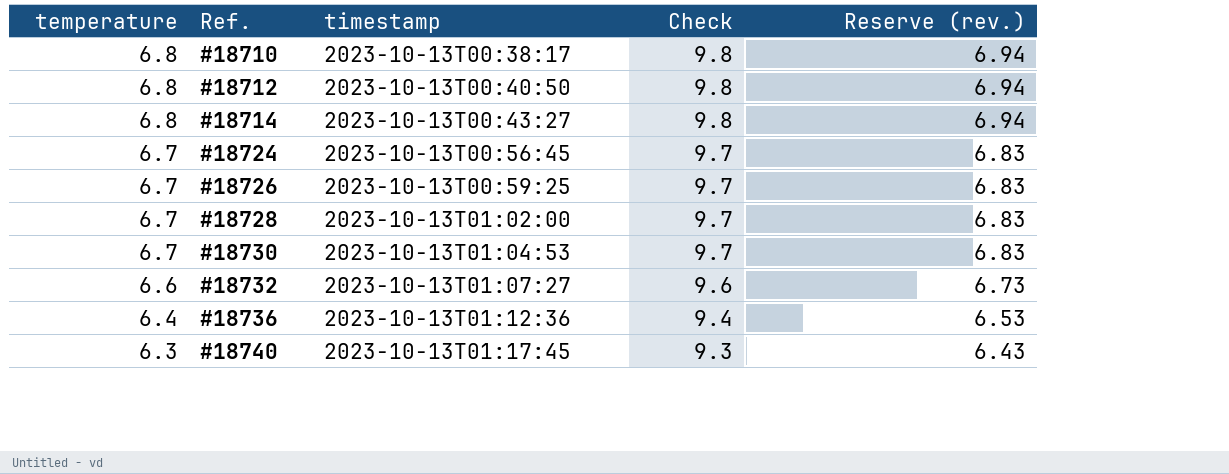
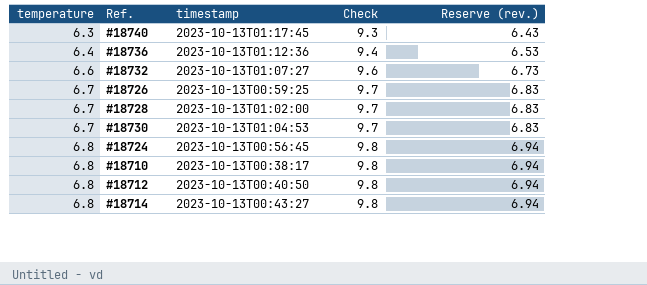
row order: temperature descending -> temperature ascending
#18724 | temperature: 6.7 -> 6.8
#18724 | Check: 9.7 -> 9.8
#18724 | Reserve (rev.): 6.83 -> 6.94

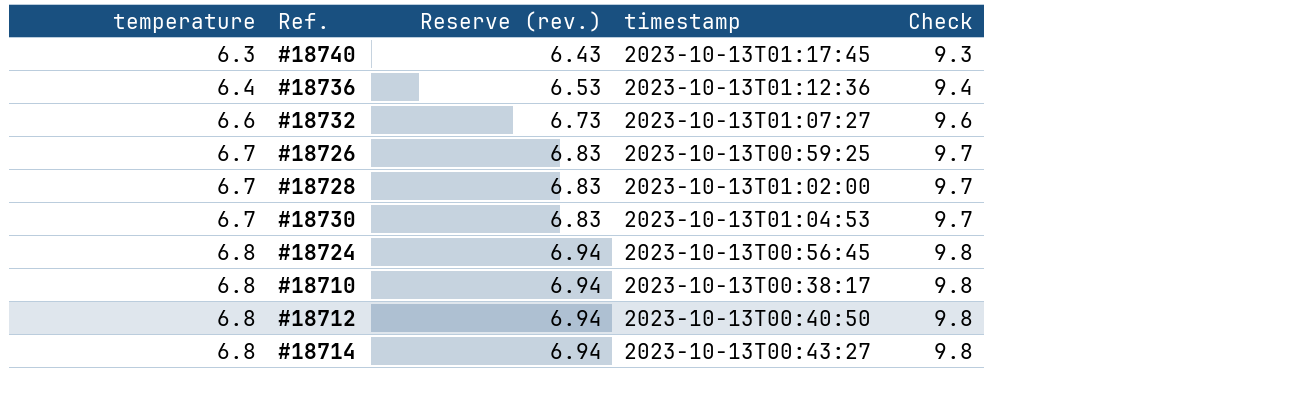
column Reserve (rev.) | position: 5 -> 3

